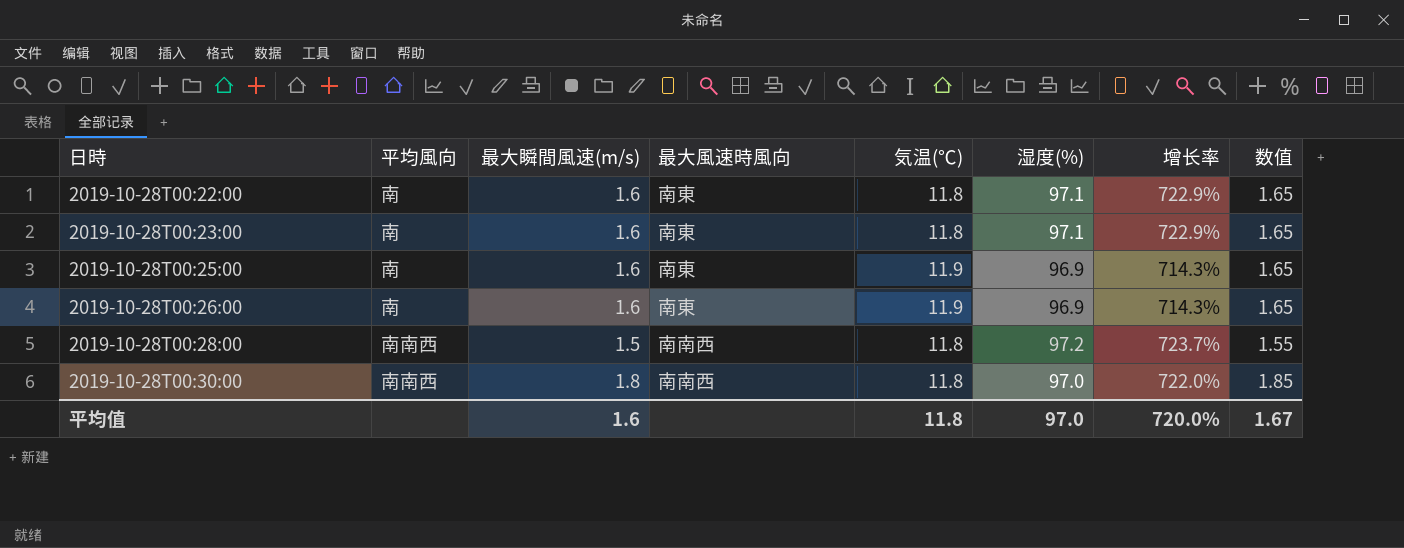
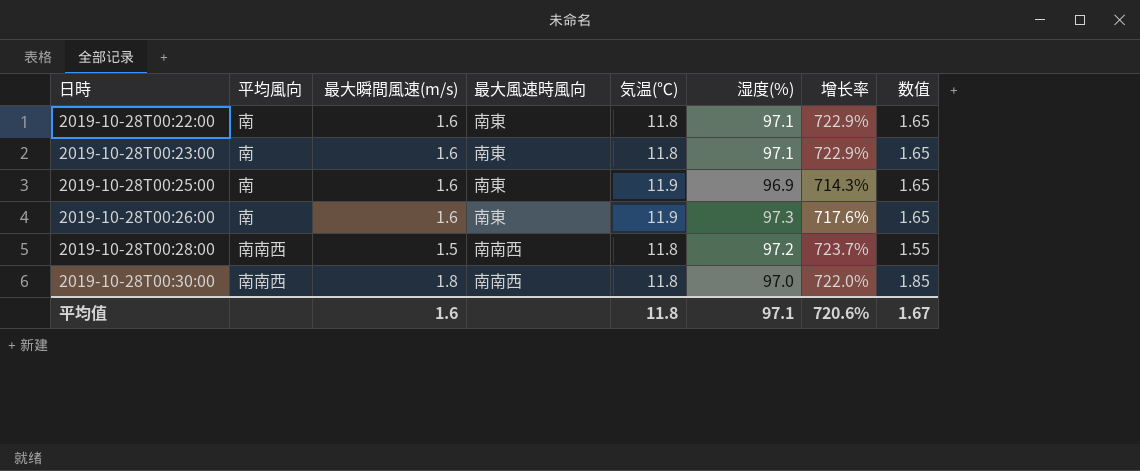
2019-10-28T00:26:00 | 湿度(%): 96.9 -> 97.3
2019-10-28T00:26:00 | 增长率: 714.3% -> 717.6%
平均值 | 湿度(%): 97.0 -> 97.1
平均值 | 增长率: 720.0% -> 720.6%

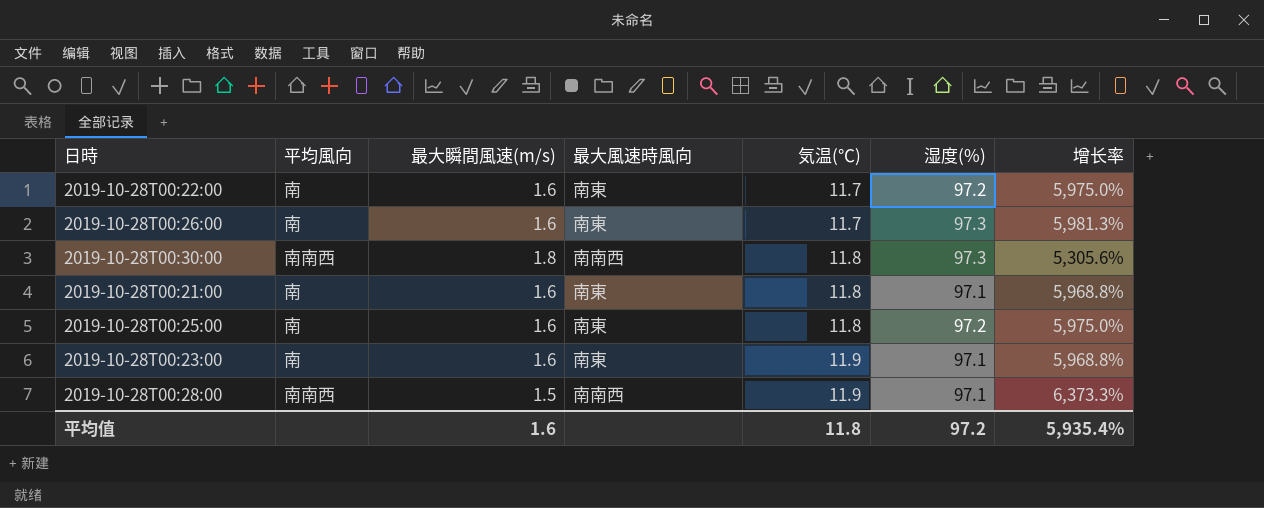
row order: 日時 ascending -> 気温(℃) ascending
column 数值 | formula: [最大瞬間風速(m/s)] * 1.03 -> none
column 增长率 | formula: ([湿度(%)] - [気温(℃)]) / [気温(℃)] -> ([湿度(%)] - [最大瞬間風速(m/s)]) / [最大瞬間風速(m/s)]
2019-10-28T00:22:00 | 気温(℃): 11.8 -> 11.7
2019-10-28T00:22:00 | 湿度(%): 97.1 -> 97.2
2019-10-28T00:26:00 | 気温(℃): 11.9 -> 11.7
2019-10-28T00:30:00 | 湿度(%): 97.0 -> 97.3
row 2019-10-28T00:21:00: none -> 南 | 1.6 | 南東 | 11.8 | 97.1 | 5,968.8%
2019-10-28T00:25:00 | 気温(℃): 11.9 -> 11.8
2019-10-28T00:25:00 | 湿度(%): 96.9 -> 97.2
2019-10-28T00:23:00 | 気温(℃): 11.8 -> 11.9
2019-10-28T00:28:00 | 気温(℃): 11.8 -> 11.9
2019-10-28T00:28:00 | 湿度(%): 97.2 -> 97.1
平均值 | 湿度(%): 97.1 -> 97.2
平均值 | 增长率: 720.6% -> 5,935.4%

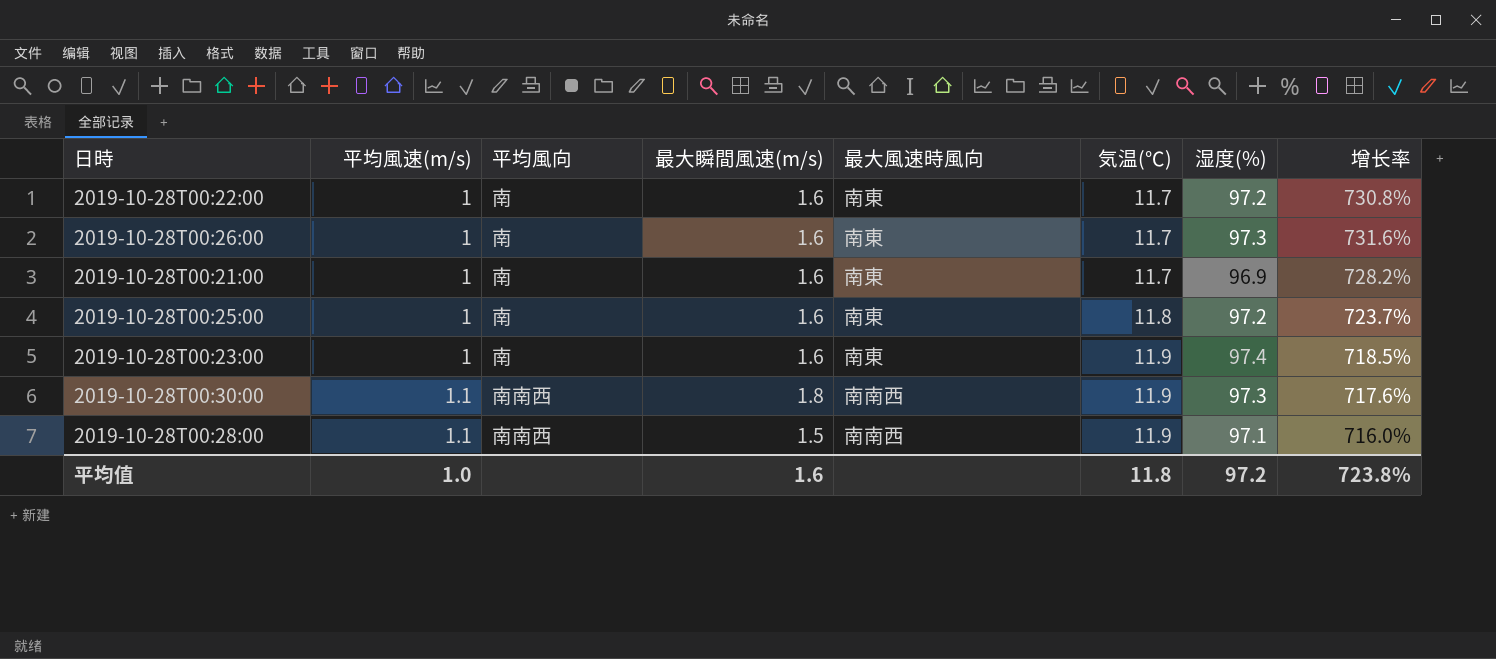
row order: 気温(℃) ascending -> 平均風速(m/s) ascending
column 平均風速(m/s) | position: none -> 2
column 增长率 | formula: ([湿度(%)] - [最大瞬間風速(m/s)]) / [最大瞬間風速(m/s)] -> ([湿度(%)] - [気温(℃)]) / [気温(℃)]
2019-10-28T00:21:00 | 気温(℃): 11.8 -> 11.7
2019-10-28T00:21:00 | 湿度(%): 97.1 -> 96.9
2019-10-28T00:23:00 | 湿度(%): 97.1 -> 97.4
2019-10-28T00:30:00 | 気温(℃): 11.8 -> 11.9
平均值 | 增长率: 5,935.4% -> 723.8%

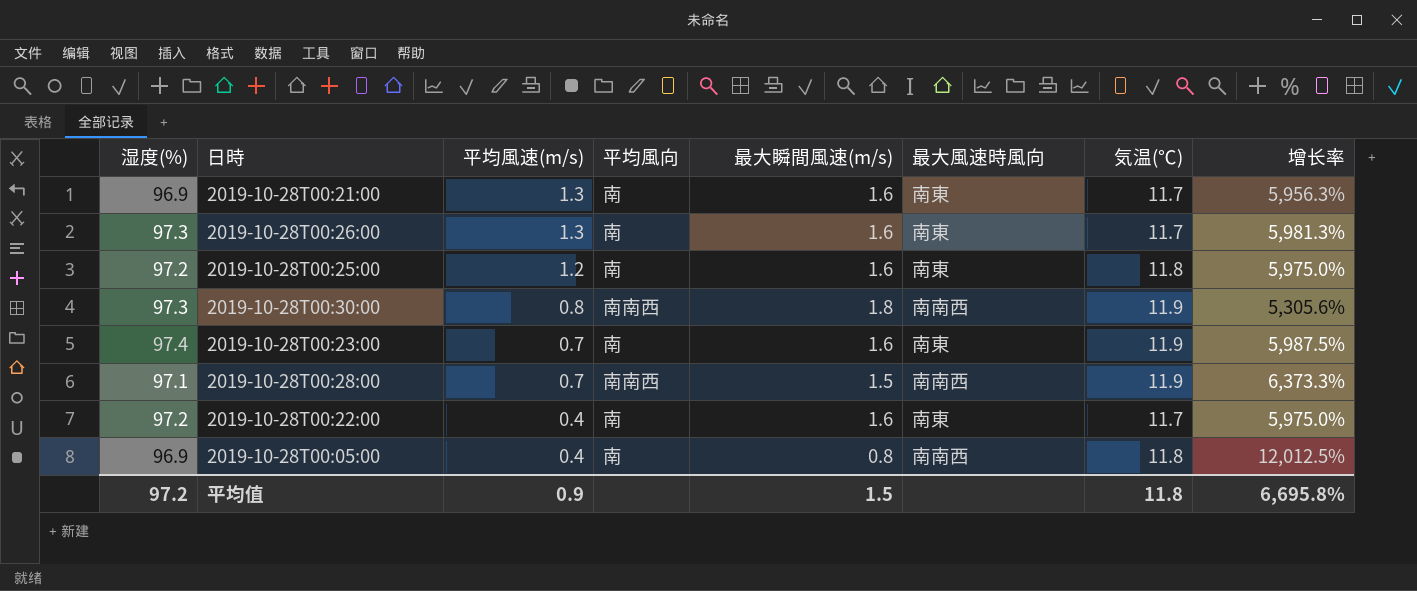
row order: 平均風速(m/s) ascending -> 平均風速(m/s) descending
column 湿度(%) | position: 7 -> 1
column 增长率 | formula: ([湿度(%)] - [気温(℃)]) / [気温(℃)] -> ([湿度(%)] - [最大瞬間風速(m/s)]) / [最大瞬間風速(m/s)]
2019-10-28T00:21:00 | 平均風速(m/s): 1 -> 1.3
2019-10-28T00:26:00 | 平均風速(m/s): 1 -> 1.3
2019-10-28T00:25:00 | 平均風速(m/s): 1 -> 1.2
2019-10-28T00:30:00 | 平均風速(m/s): 1.1 -> 0.8
2019-10-28T00:23:00 | 平均風速(m/s): 1 -> 0.7
2019-10-28T00:28:00 | 平均風速(m/s): 1.1 -> 0.7
2019-10-28T00:22:00 | 平均風速(m/s): 1 -> 0.4
row 2019-10-28T00:05:00: none -> 96.9 | 0.4 | 南 | 0.8 | 南南西 | 11.8 | 12,012.5%
平均值 | 平均風速(m/s): 1.0 -> 0.9
平均值 | 最大瞬間風速(m/s): 1.6 -> 1.5
平均值 | 增长率: 723.8% -> 6,695.8%

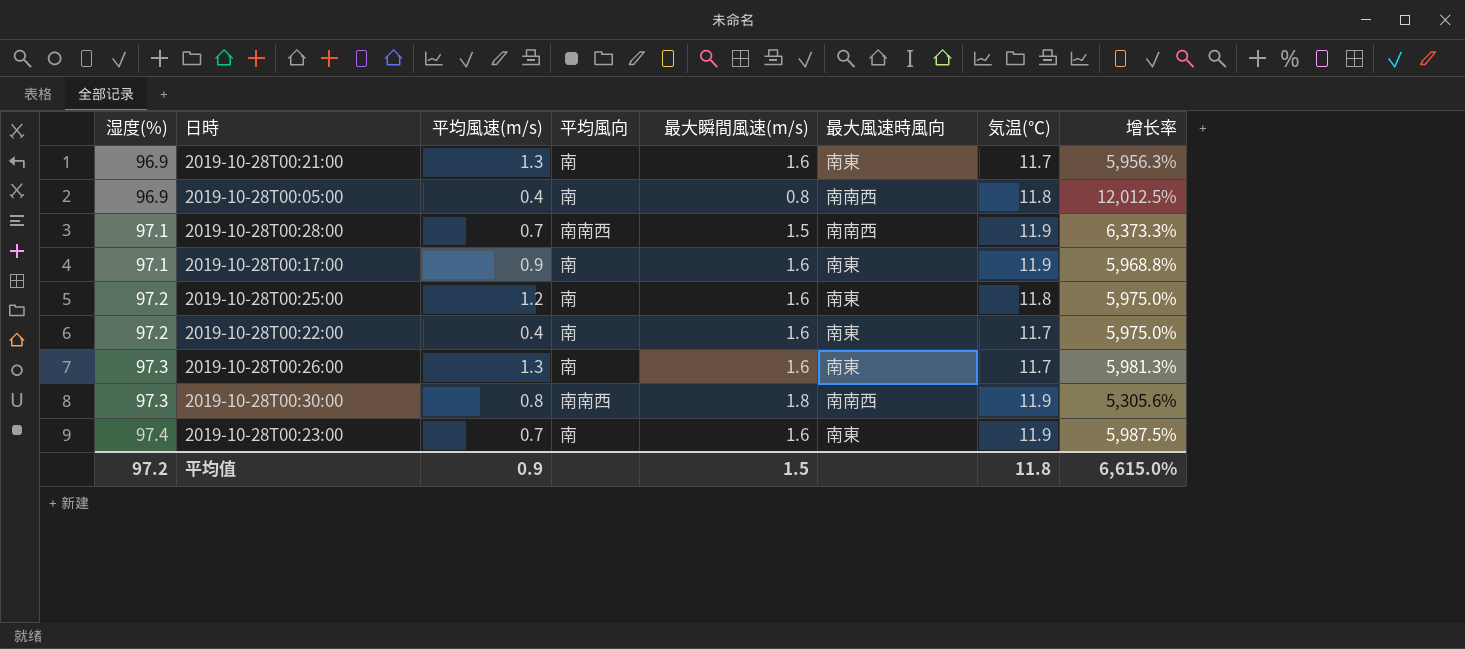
row order: 平均風速(m/s) descending -> 湿度(%) ascending
row 2019-10-28T00:17:00: none -> 97.1 | 0.9 | 南 | 1.6 | 南東 | 11.9 | 5,968.8%
平均值 | 增长率: 6,695.8% -> 6,615.0%

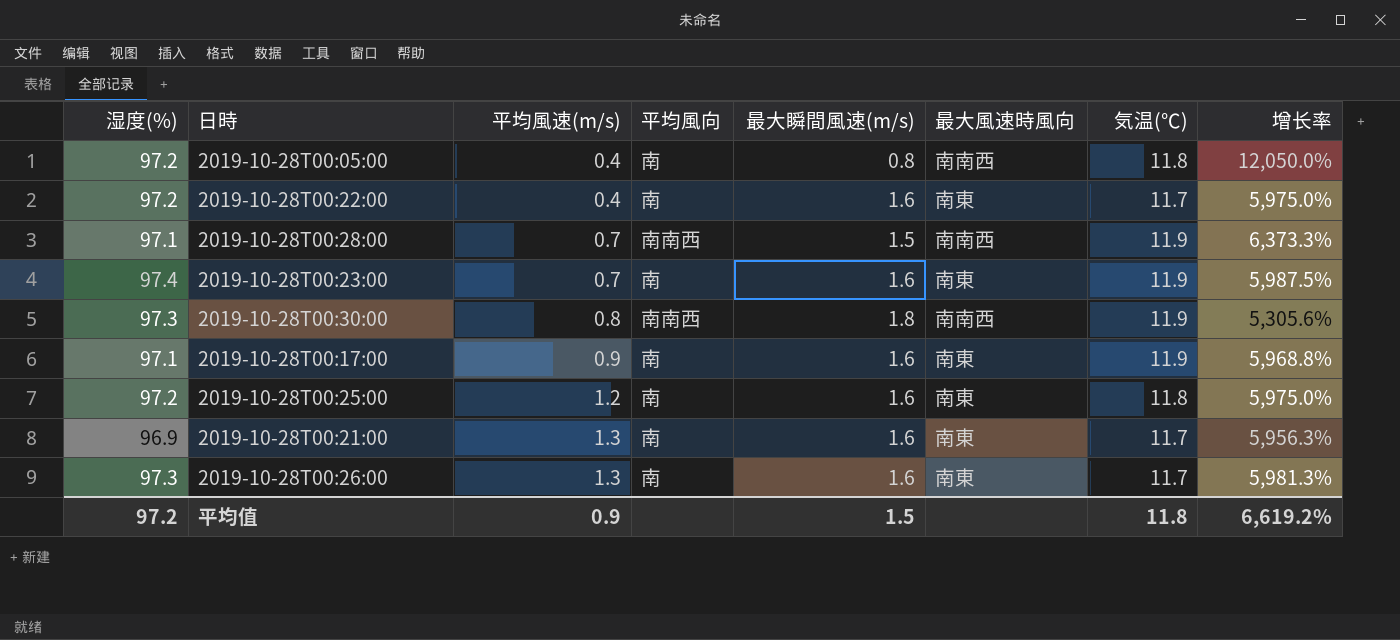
row order: 湿度(%) ascending -> 平均風速(m/s) ascending
2019-10-28T00:05:00 | 湿度(%): 96.9 -> 97.2
2019-10-28T00:05:00 | 增长率: 12,012.5% -> 12,050.0%
平均值 | 增长率: 6,615.0% -> 6,619.2%

